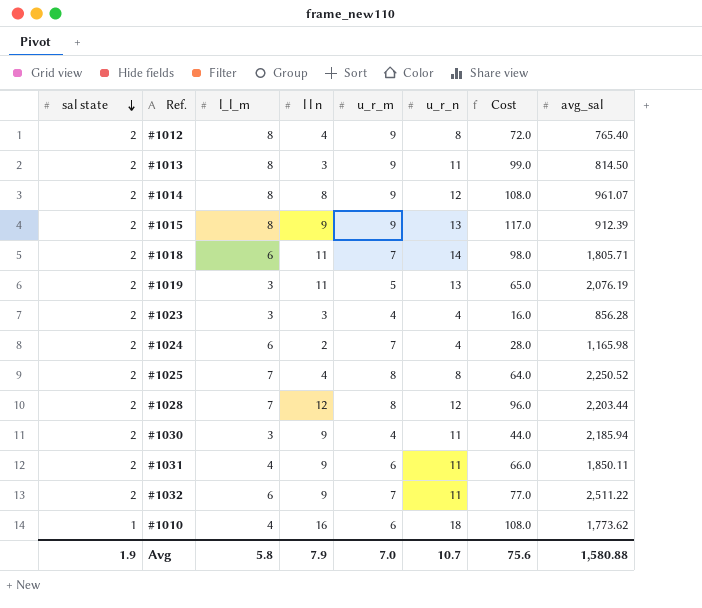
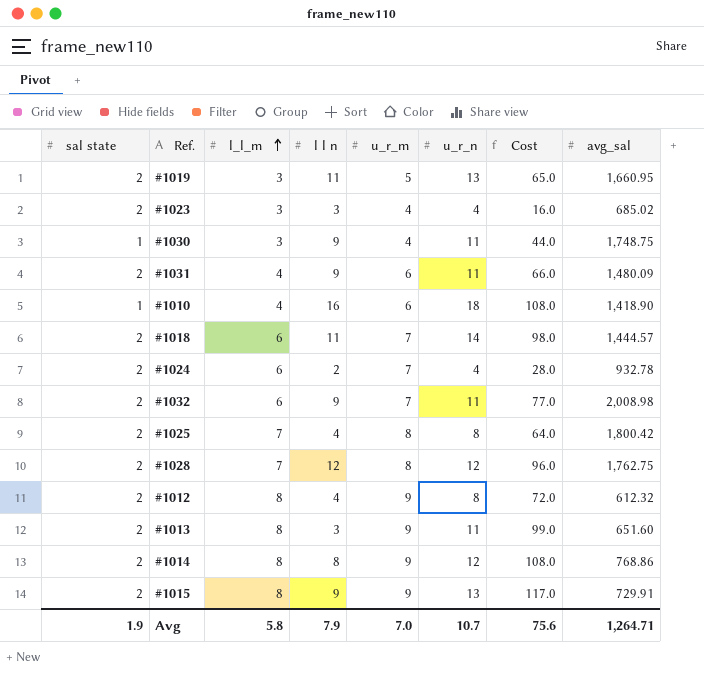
row order: sal state descending -> l_l_m ascending
#1019 | avg_sal: 2,076.19 -> 1,660.95
#1023 | avg_sal: 856.28 -> 685.02
#1030 | sal state: 2 -> 1
#1030 | avg_sal: 2,185.94 -> 1,748.75
#1031 | avg_sal: 1,850.11 -> 1,480.09
#1010 | avg_sal: 1,773.62 -> 1,418.90
#1018 | avg_sal: 1,805.71 -> 1,444.57
#1024 | avg_sal: 1,165.98 -> 932.78
#1032 | avg_sal: 2,511.22 -> 2,008.98
#1025 | avg_sal: 2,250.52 -> 1,800.42
#1028 | avg_sal: 2,203.44 -> 1,762.75
#1012 | avg_sal: 765.40 -> 612.32
#1013 | avg_sal: 814.50 -> 651.60
#1014 | avg_sal: 961.07 -> 768.86
#1015 | avg_sal: 912.39 -> 729.91
Avg | avg_sal: 1,580.88 -> 1,264.71

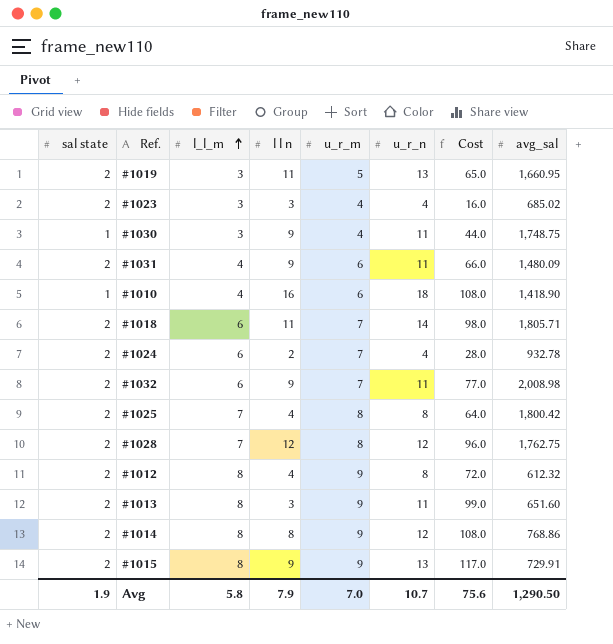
#1018 | avg_sal: 1,444.57 -> 1,805.71
Avg | avg_sal: 1,264.71 -> 1,290.50

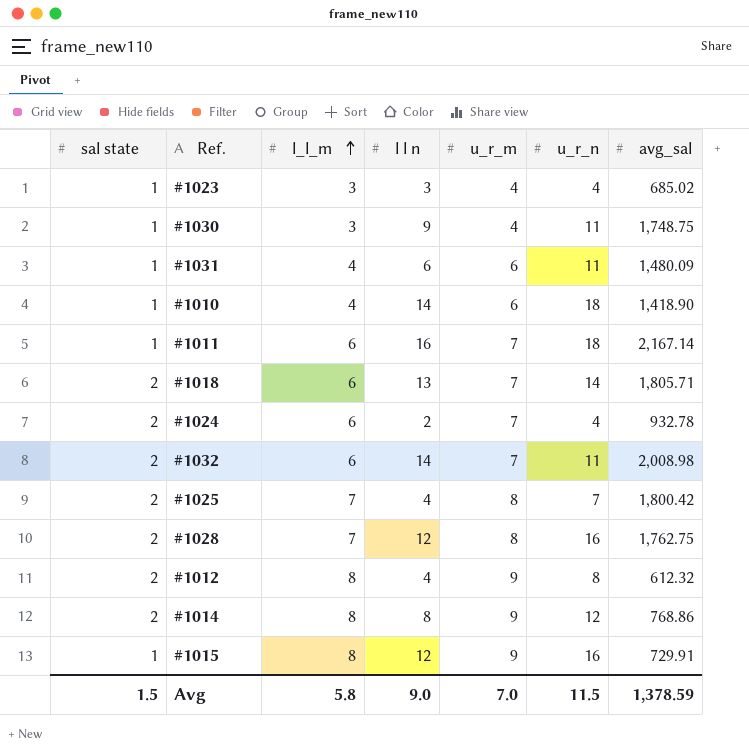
column Cost | formula: [u_r_m] * [u_r_n] -> none
row #1019: 2 | 3 | 11 | 5 | 13 | 65.0 | 1,660.95 -> none
row #1013: 2 | 8 | 3 | 9 | 11 | 99.0 | 651.60 -> none
#1023 | sal state: 2 -> 1
#1031 | sal state: 2 -> 1
#1031 | l l n: 9 -> 6
#1010 | l l n: 16 -> 14
row #1011: none -> 1 | 6 | 16 | 7 | 18 | 2,167.14
#1018 | l l n: 11 -> 13
#1032 | l l n: 9 -> 14
#1025 | u_r_n: 8 -> 7
#1028 | u_r_n: 12 -> 16
#1015 | sal state: 2 -> 1
#1015 | l l n: 9 -> 12
#1015 | u_r_n: 13 -> 16
Avg | sal state: 1.9 -> 1.5
Avg | l l n: 7.9 -> 9.0
Avg | u_r_n: 10.7 -> 11.5
Avg | avg_sal: 1,290.50 -> 1,378.59

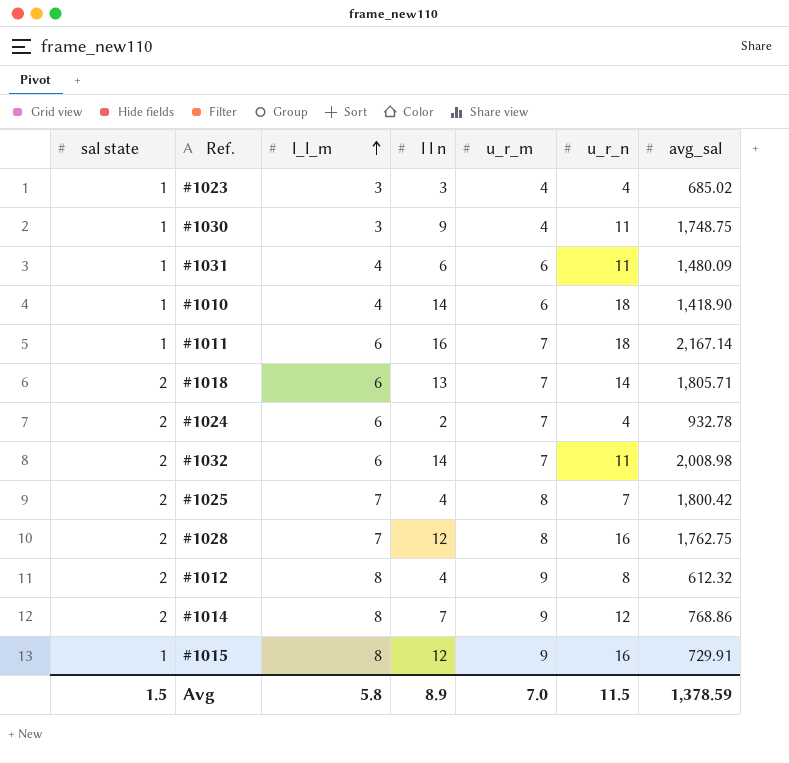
#1014 | l l n: 8 -> 7
Avg | l l n: 9.0 -> 8.9

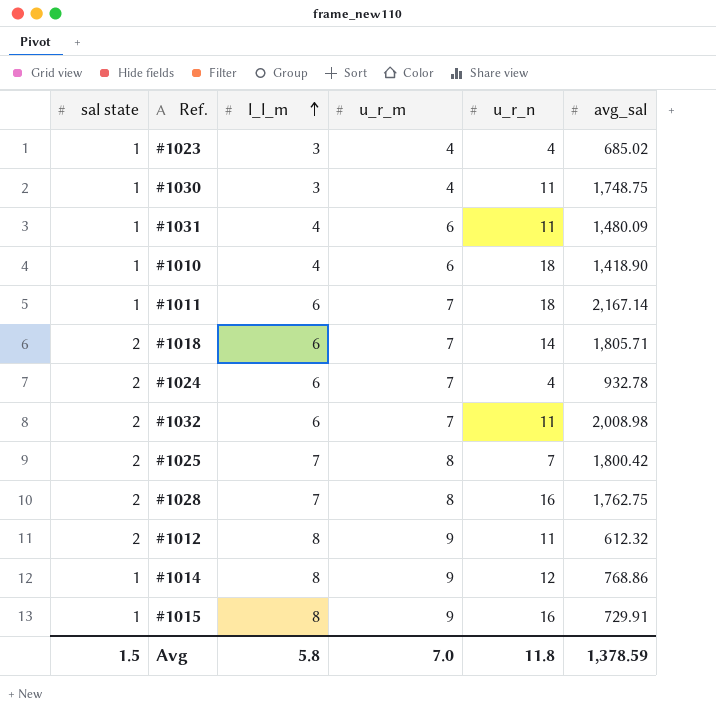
column l l n | position: 4 -> none
#1012 | u_r_n: 8 -> 11
#1014 | sal state: 2 -> 1
Avg | u_r_n: 11.5 -> 11.8

